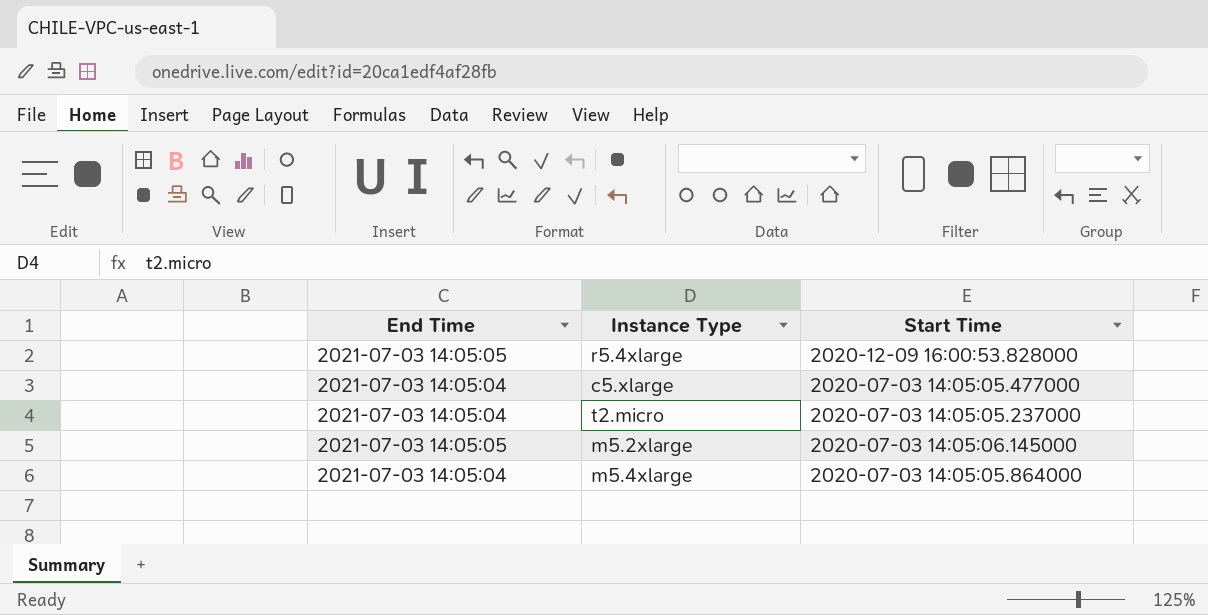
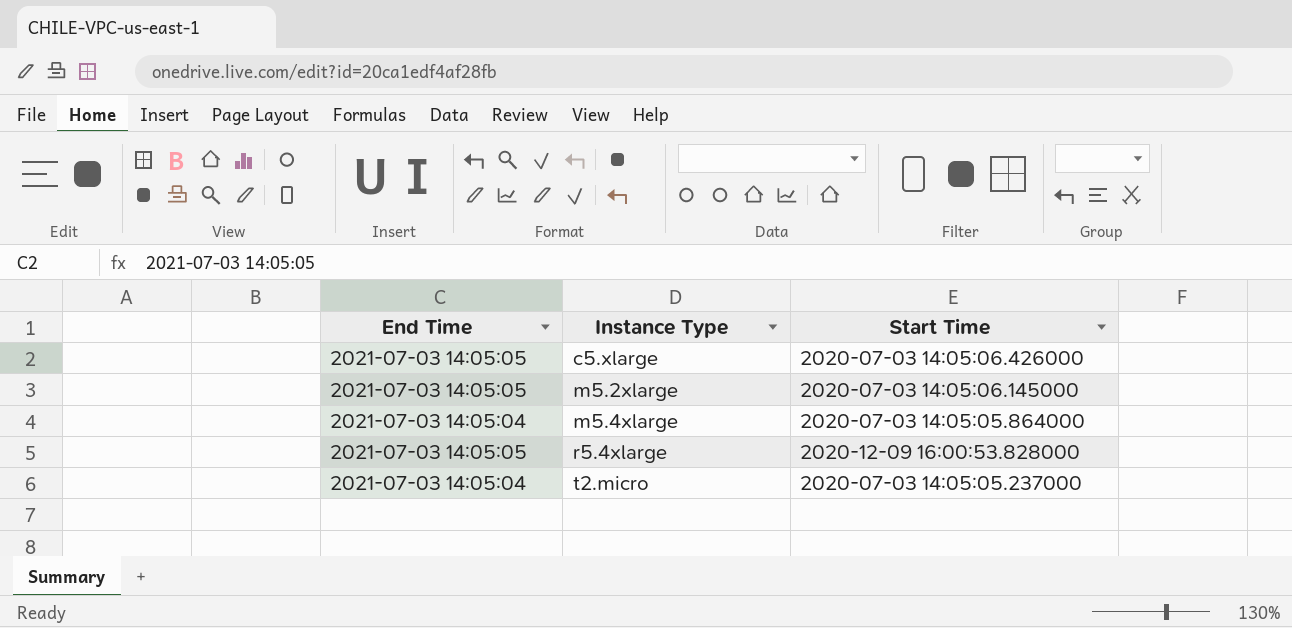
row order: none -> Instance Type ascending
c5.xlarge | End Time: 2021-07-03 14:05:04 -> 2021-07-03 14:05:05
c5.xlarge | Start Time: 2020-07-03 14:05:05.477000 -> 2020-07-03 14:05:06.426000

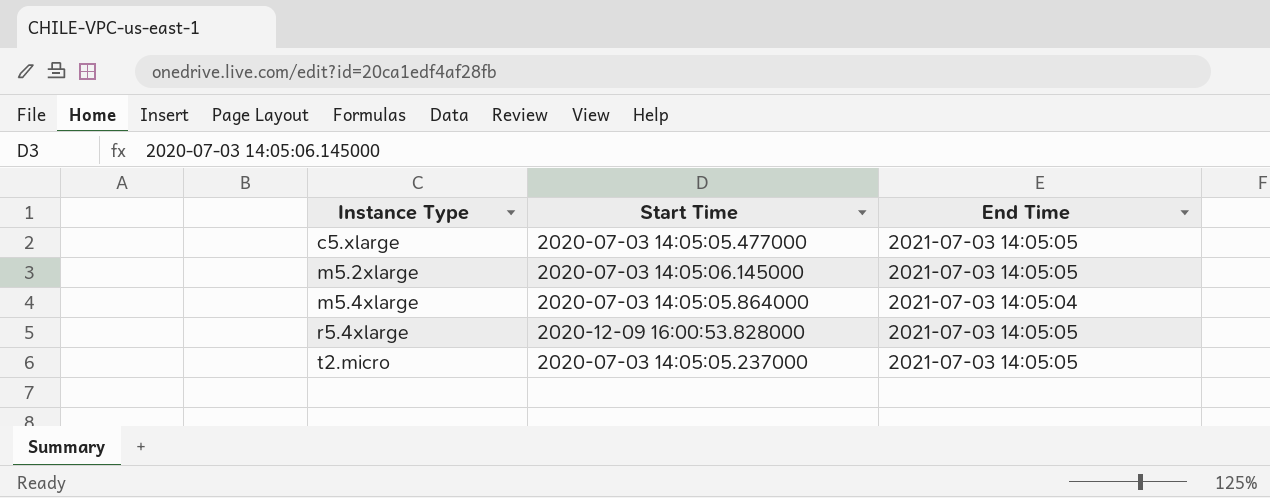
column End Time | position: 1 -> 3
c5.xlarge | Start Time: 2020-07-03 14:05:06.426000 -> 2020-07-03 14:05:05.477000
t2.micro | End Time: 2021-07-03 14:05:04 -> 2021-07-03 14:05:05

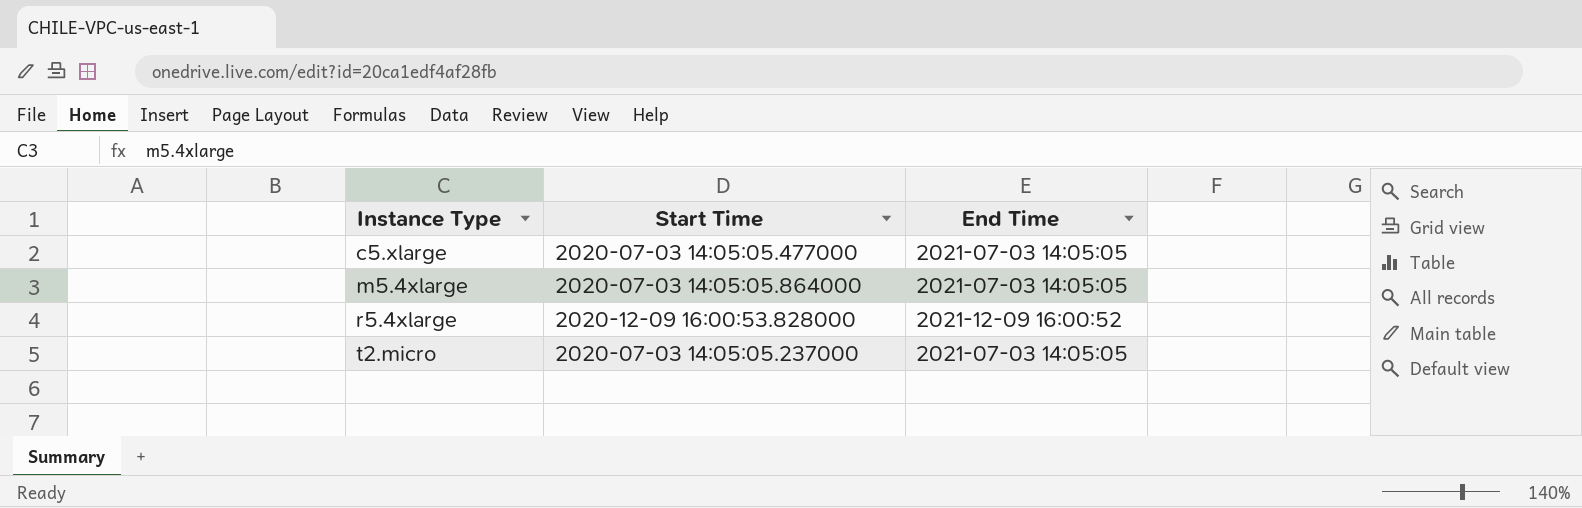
row m5.2xlarge: 2020-07-03 14:05:06.145000 | 2021-07-03 14:05:05 -> none
m5.4xlarge | End Time: 2021-07-03 14:05:04 -> 2021-07-03 14:05:05
r5.4xlarge | End Time: 2021-07-03 14:05:05 -> 2021-12-09 16:00:52

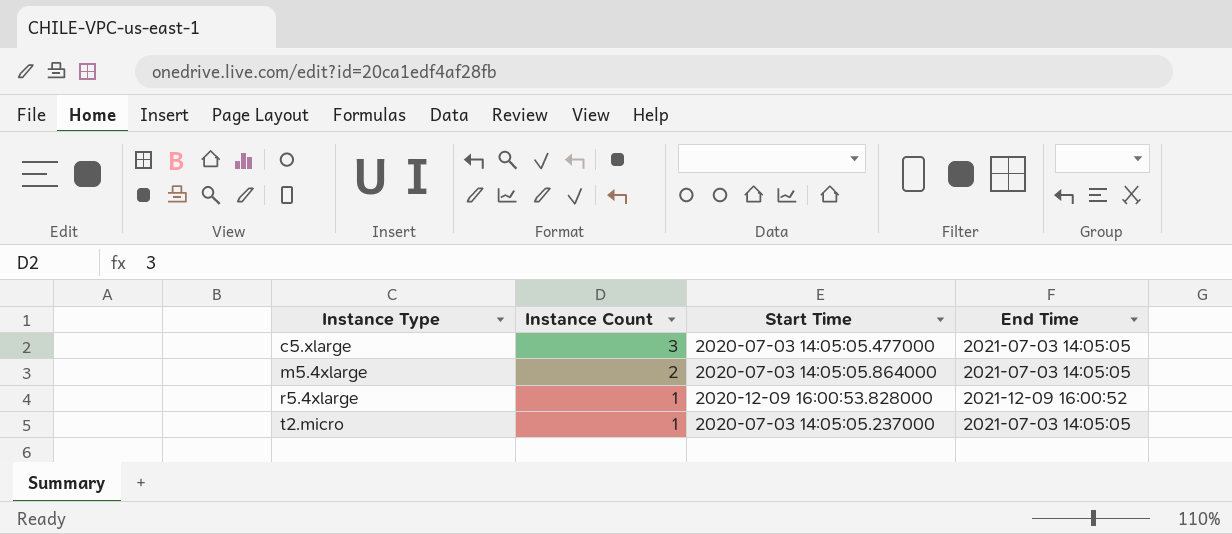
column Instance Count | position: none -> 2

